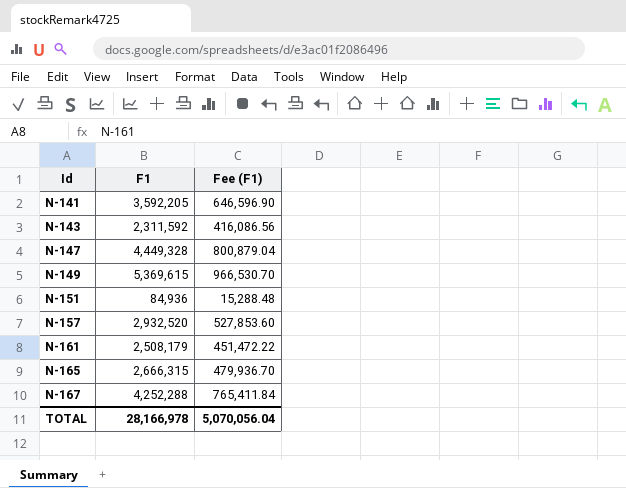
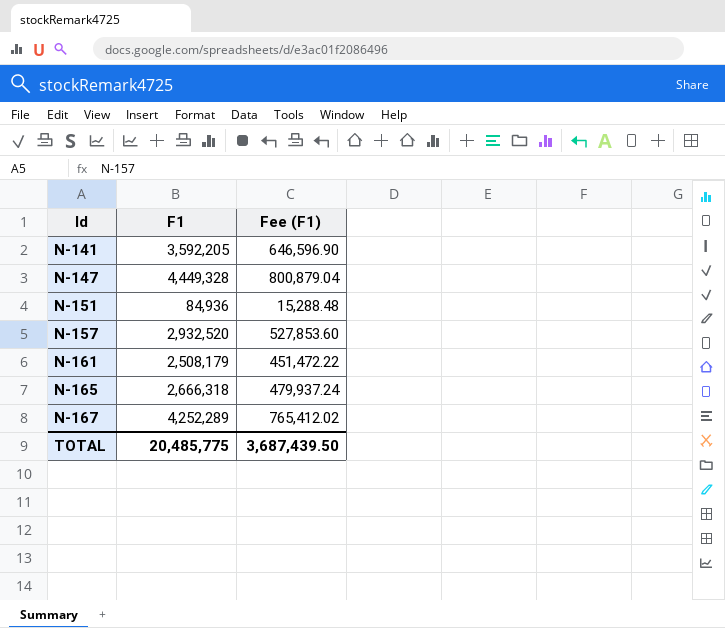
row N-143: 2,311,592 | 416,086.56 -> none
row N-149: 5,369,615 | 966,530.70 -> none
N-165 | F1: 2,666,315 -> 2,666,318
N-165 | Fee (F1): 479,936.70 -> 479,937.24
N-167 | F1: 4,252,288 -> 4,252,289
N-167 | Fee (F1): 765,411.84 -> 765,412.02
TOTAL | F1: 28,166,978 -> 20,485,775
TOTAL | Fee (F1): 5,070,056.04 -> 3,687,439.50

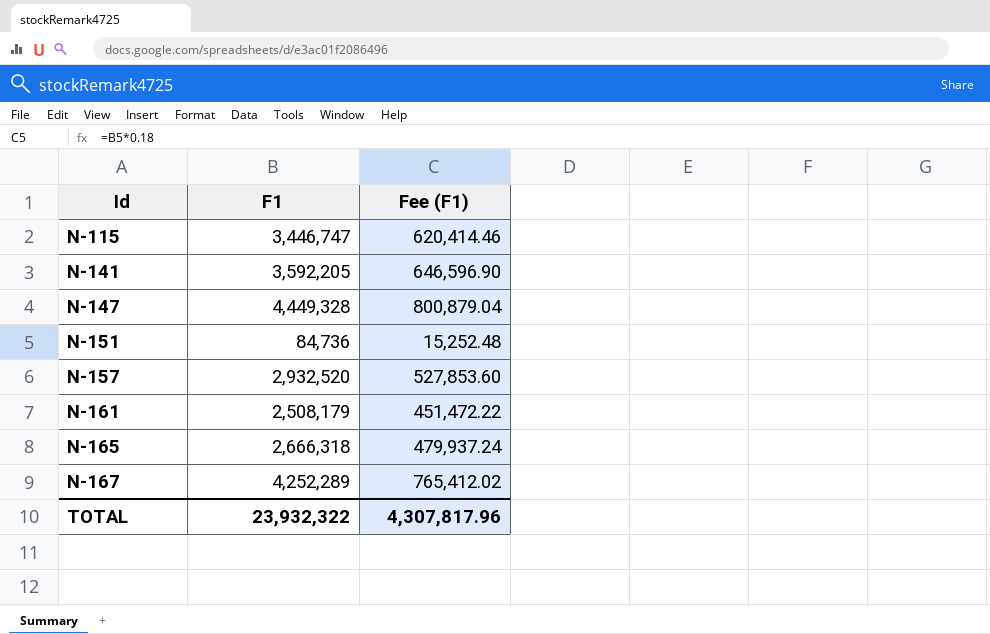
row N-115: none -> 3,446,747 | 620,414.46
N-151 | F1: 84,936 -> 84,736
N-151 | Fee (F1): 15,288.48 -> 15,252.48
TOTAL | F1: 20,485,775 -> 23,932,322
TOTAL | Fee (F1): 3,687,439.50 -> 4,307,817.96

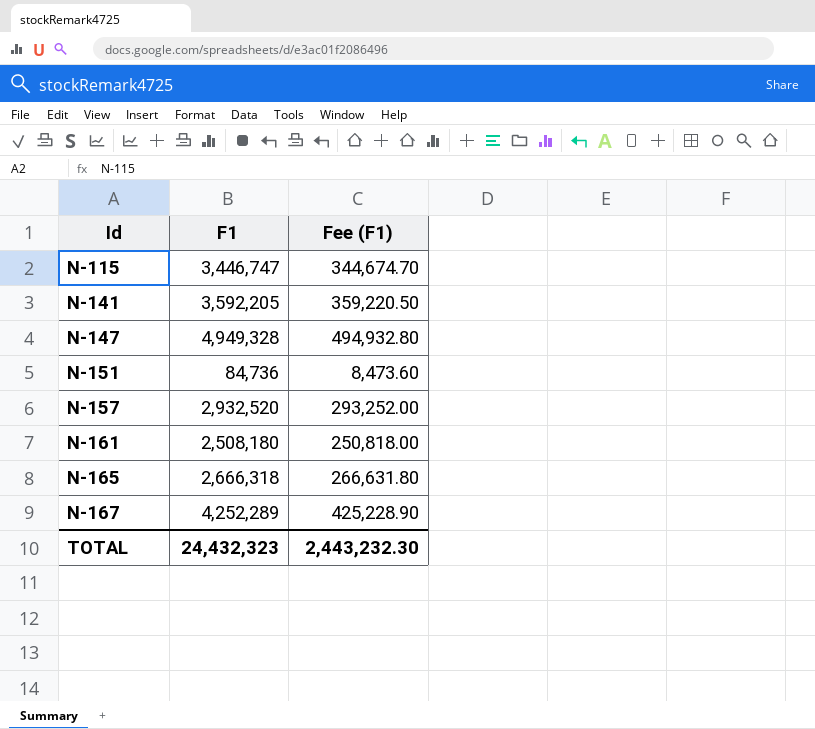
column Fee (F1) | formula: [F1] * 0.18 -> [F1] * 0.1
N-147 | F1: 4,449,328 -> 4,949,328
N-161 | F1: 2,508,179 -> 2,508,180
TOTAL | F1: 23,932,322 -> 24,432,323
TOTAL | Fee (F1): 4,307,817.96 -> 2,443,232.30

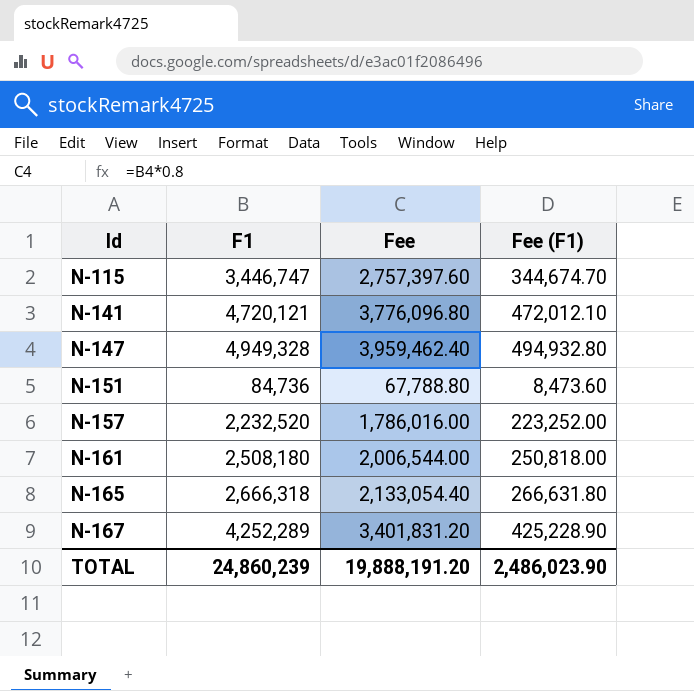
column Fee | formula: none -> [F1] * 0.8
N-141 | F1: 3,592,205 -> 4,720,121
N-141 | Fee (F1): 359,220.50 -> 472,012.10
N-157 | F1: 2,932,520 -> 2,232,520
N-157 | Fee (F1): 293,252.00 -> 223,252.00
TOTAL | F1: 24,432,323 -> 24,860,239
TOTAL | Fee (F1): 2,443,232.30 -> 2,486,023.90

